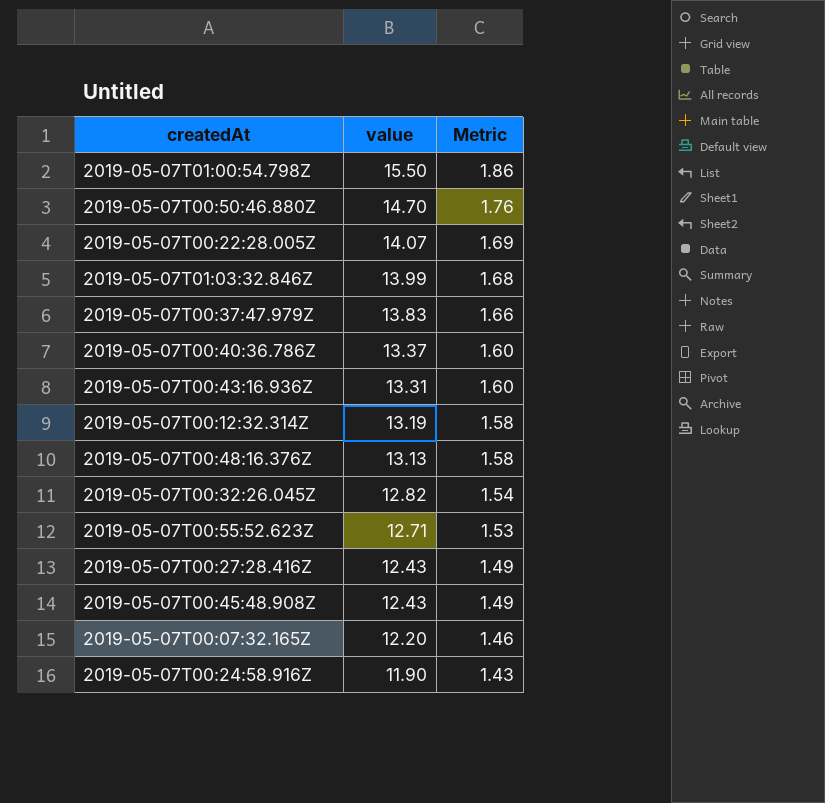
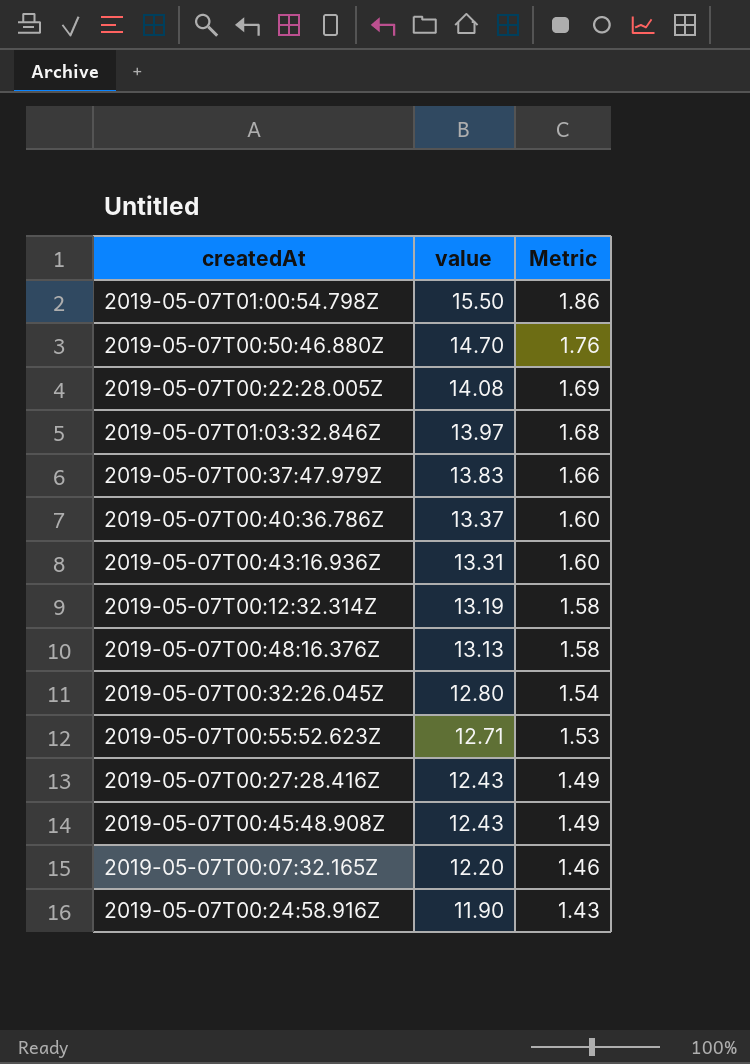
2019-05-07T00:22:28.005Z | value: 14.07 -> 14.08
2019-05-07T01:03:32.846Z | value: 13.99 -> 13.97
2019-05-07T00:32:26.045Z | value: 12.82 -> 12.80

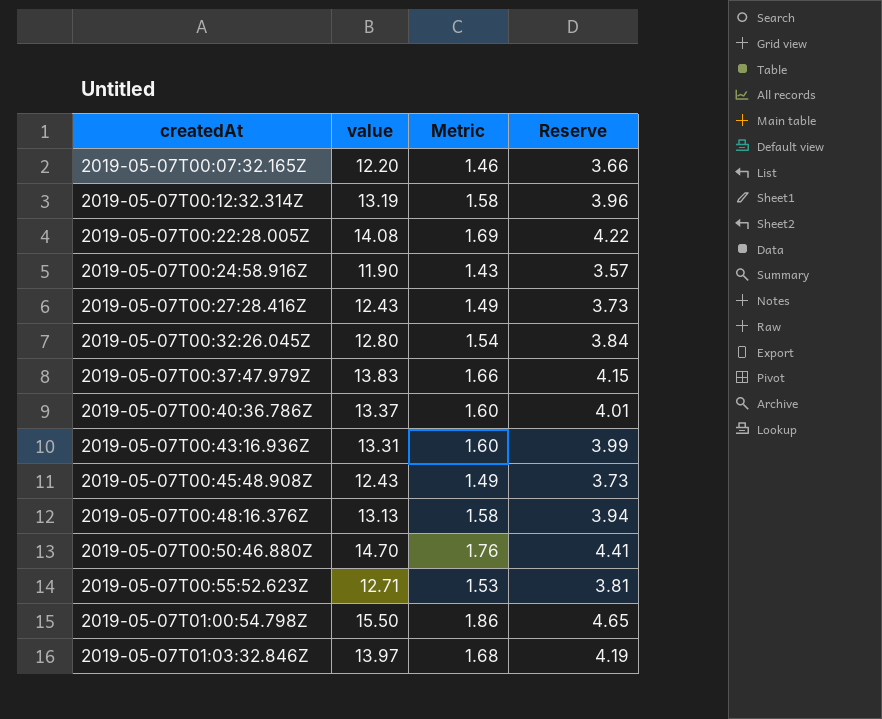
row order: value descending -> createdAt ascending
column Reserve | formula: none -> [value] * 0.3

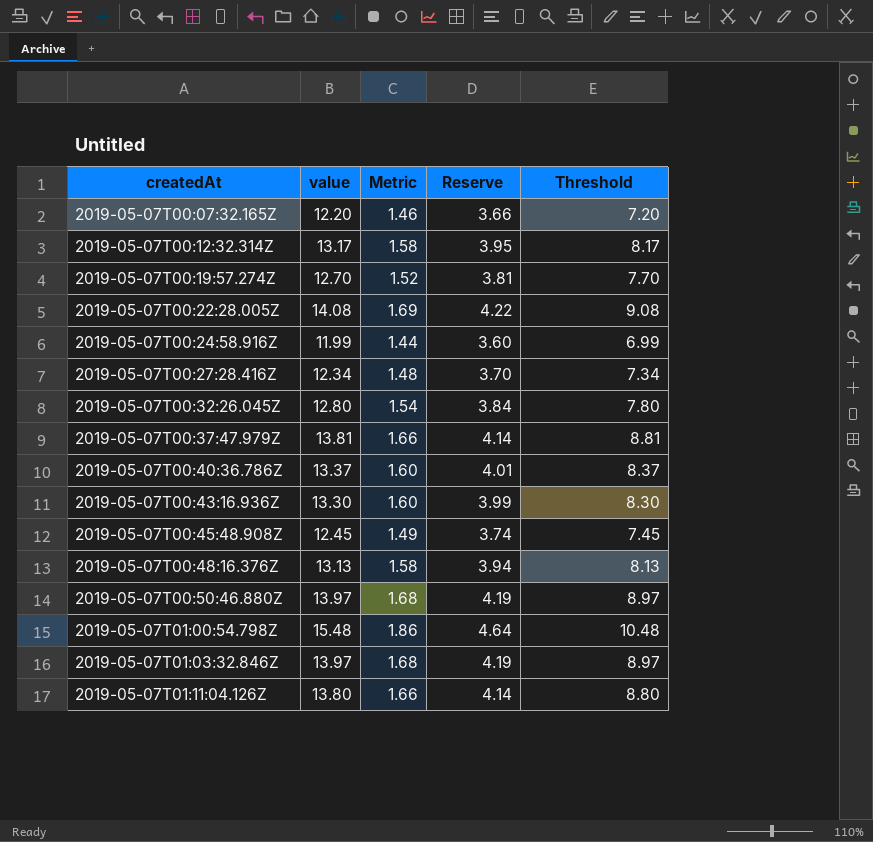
column Threshold | formula: none -> [value] - 5
row 2019-05-07T00:55:52.623Z: 12.71 | 1.53 | 3.81 -> none
2019-05-07T00:12:32.314Z | value: 13.19 -> 13.17
2019-05-07T00:12:32.314Z | Reserve: 3.96 -> 3.95
row 2019-05-07T00:19:57.274Z: none -> 12.70 | 1.52 | 3.81 | 7.70
2019-05-07T00:24:58.916Z | value: 11.90 -> 11.99
2019-05-07T00:24:58.916Z | Metric: 1.43 -> 1.44
2019-05-07T00:24:58.916Z | Reserve: 3.57 -> 3.60
2019-05-07T00:27:28.416Z | value: 12.43 -> 12.34
2019-05-07T00:27:28.416Z | Metric: 1.49 -> 1.48
2019-05-07T00:27:28.416Z | Reserve: 3.73 -> 3.70
2019-05-07T00:37:47.979Z | value: 13.83 -> 13.81
2019-05-07T00:37:47.979Z | Reserve: 4.15 -> 4.14
2019-05-07T00:43:16.936Z | value: 13.31 -> 13.30
2019-05-07T00:45:48.908Z | value: 12.43 -> 12.45
2019-05-07T00:45:48.908Z | Reserve: 3.73 -> 3.74
2019-05-07T00:50:46.880Z | value: 14.70 -> 13.97
2019-05-07T00:50:46.880Z | Metric: 1.76 -> 1.68
2019-05-07T00:50:46.880Z | Reserve: 4.41 -> 4.19
2019-05-07T01:00:54.798Z | value: 15.50 -> 15.48
2019-05-07T01:00:54.798Z | Reserve: 4.65 -> 4.64
row 2019-05-07T01:11:04.126Z: none -> 13.80 | 1.66 | 4.14 | 8.80

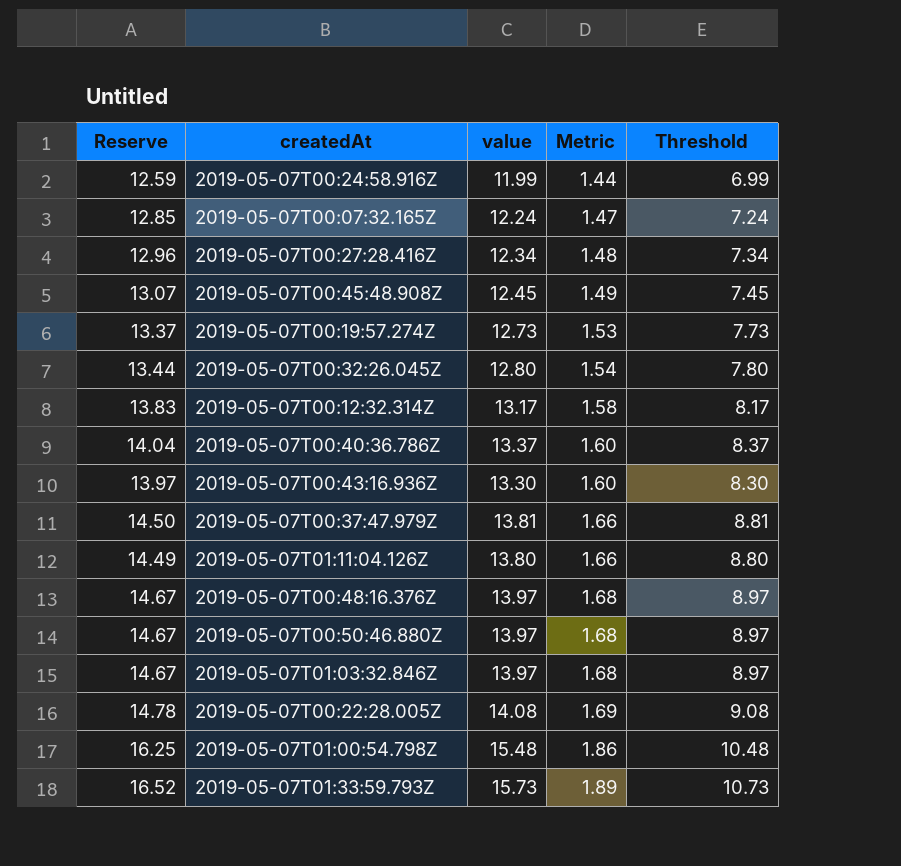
row order: createdAt ascending -> Metric ascending
column Reserve | formula: [value] * 0.3 -> [value] * 1.05
column Reserve | position: 4 -> 1
2019-05-07T00:07:32.165Z | value: 12.20 -> 12.24
2019-05-07T00:07:32.165Z | Metric: 1.46 -> 1.47
2019-05-07T00:07:32.165Z | Threshold: 7.20 -> 7.24
2019-05-07T00:19:57.274Z | value: 12.70 -> 12.73
2019-05-07T00:19:57.274Z | Metric: 1.52 -> 1.53
2019-05-07T00:19:57.274Z | Threshold: 7.70 -> 7.73
2019-05-07T00:48:16.376Z | value: 13.13 -> 13.97
2019-05-07T00:48:16.376Z | Metric: 1.58 -> 1.68
2019-05-07T00:48:16.376Z | Threshold: 8.13 -> 8.97
row 2019-05-07T01:33:59.793Z: none -> 16.52 | 15.73 | 1.89 | 10.73

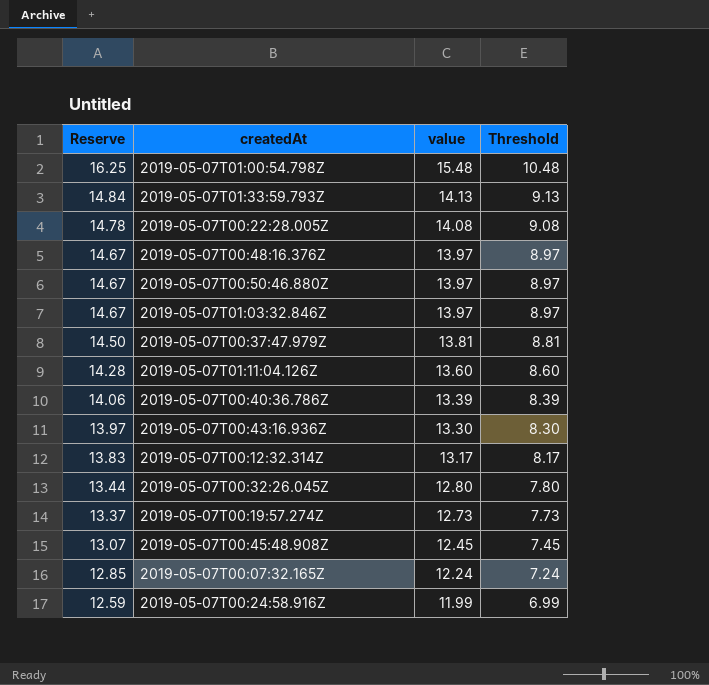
row order: Metric ascending -> Reserve descending
column Metric | formula: [value] * 0.12 -> none
row 2019-05-07T00:27:28.416Z: 12.96 | 12.34 | 1.48 | 7.34 -> none
2019-05-07T01:33:59.793Z | Reserve: 16.52 -> 14.84
2019-05-07T01:33:59.793Z | value: 15.73 -> 14.13
2019-05-07T01:33:59.793Z | Threshold: 10.73 -> 9.13
2019-05-07T01:11:04.126Z | Reserve: 14.49 -> 14.28
2019-05-07T01:11:04.126Z | value: 13.80 -> 13.60
2019-05-07T01:11:04.126Z | Threshold: 8.80 -> 8.60
2019-05-07T00:40:36.786Z | Reserve: 14.04 -> 14.06
2019-05-07T00:40:36.786Z | value: 13.37 -> 13.39
2019-05-07T00:40:36.786Z | Threshold: 8.37 -> 8.39

